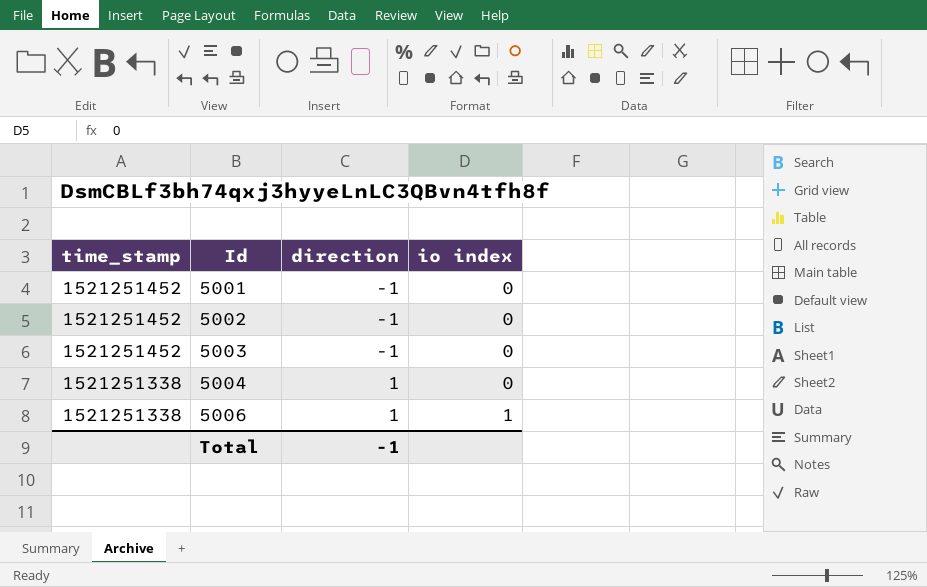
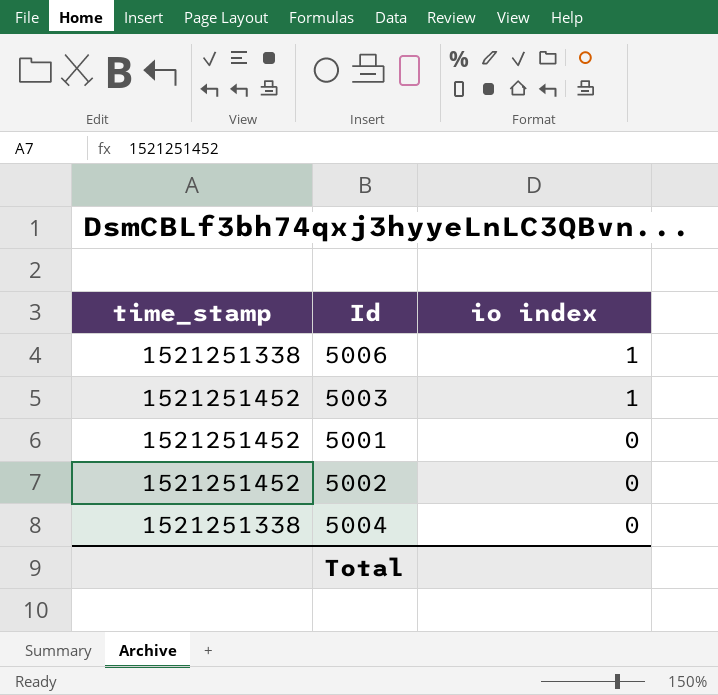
row order: time_stamp descending -> io index descending
column direction | position: 3 -> none
5003 | io index: 0 -> 1

